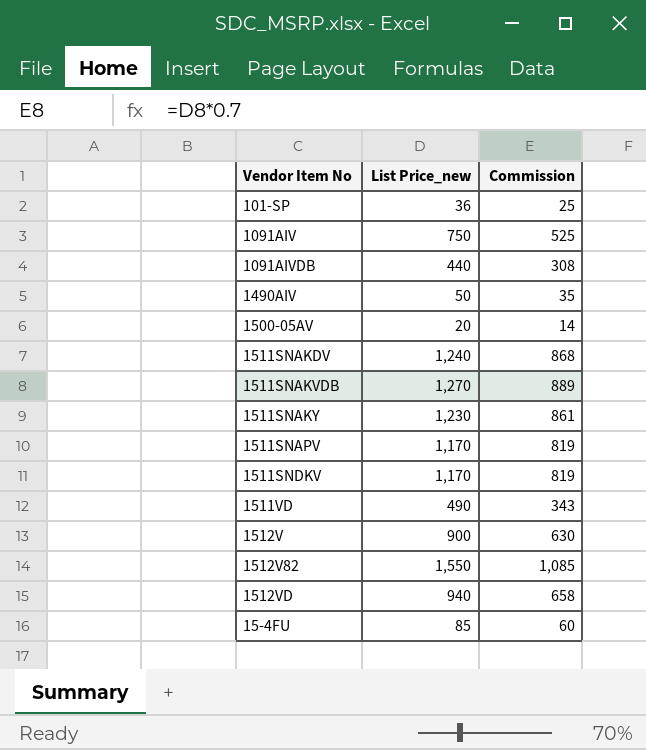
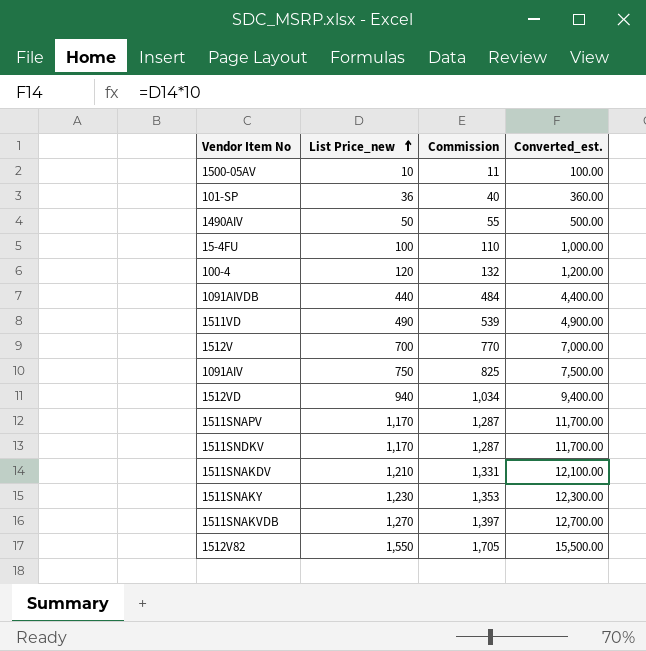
row order: none -> List Price_new ascending
column Commission | formula: [List Price_new] * 0.7 -> [List Price_new] * 1.1
column Converted_est. | formula: none -> [List Price_new] * 10
1500-05AV | List Price_new: 20 -> 10
15-4FU | List Price_new: 85 -> 100
row 100-4: none -> 120 | 132 | 1,200.00
1512V | List Price_new: 900 -> 700
1511SNAKDV | List Price_new: 1,240 -> 1,210

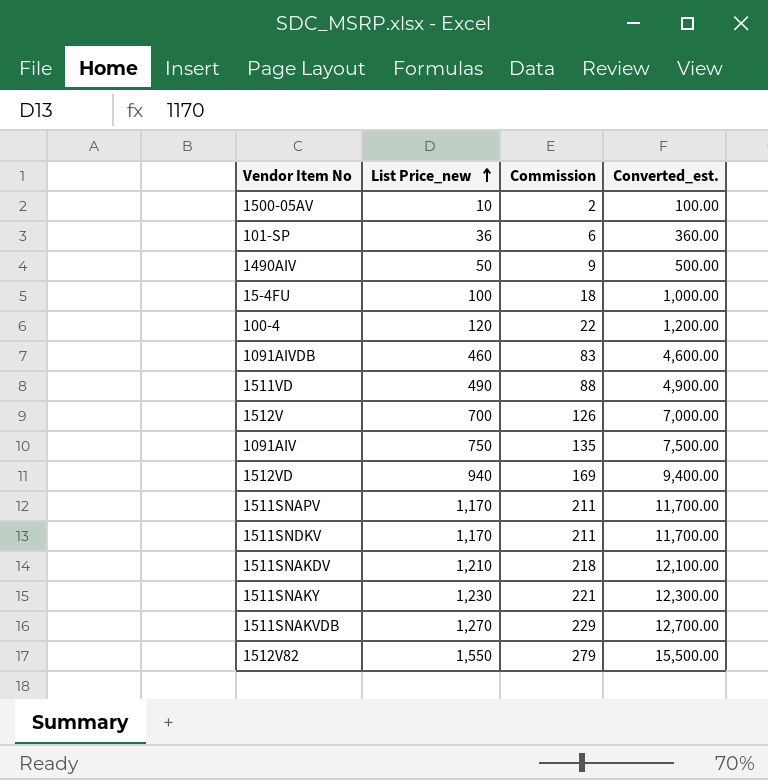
column Commission | formula: [List Price_new] * 1.1 -> [List Price_new] * 0.18
1091AIVDB | List Price_new: 440 -> 460
1091AIVDB | Converted_est.: 4,400.00 -> 4,600.00

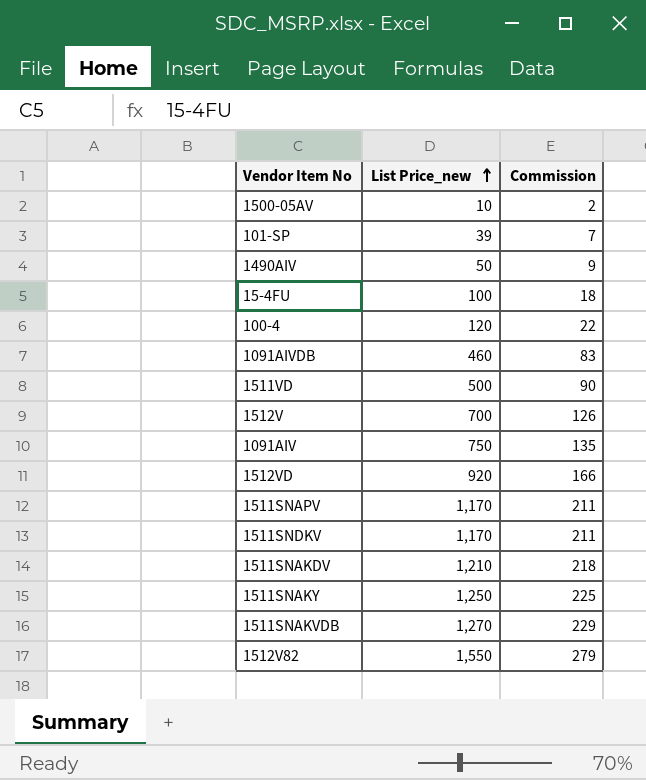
column Converted_est. | formula: [List Price_new] * 10 -> none
101-SP | List Price_new: 36 -> 39
101-SP | Commission: 6 -> 7
1511VD | List Price_new: 490 -> 500
1511VD | Commission: 88 -> 90
1512VD | List Price_new: 940 -> 920
1512VD | Commission: 169 -> 166
1511SNAKY | List Price_new: 1,230 -> 1,250
1511SNAKY | Commission: 221 -> 225

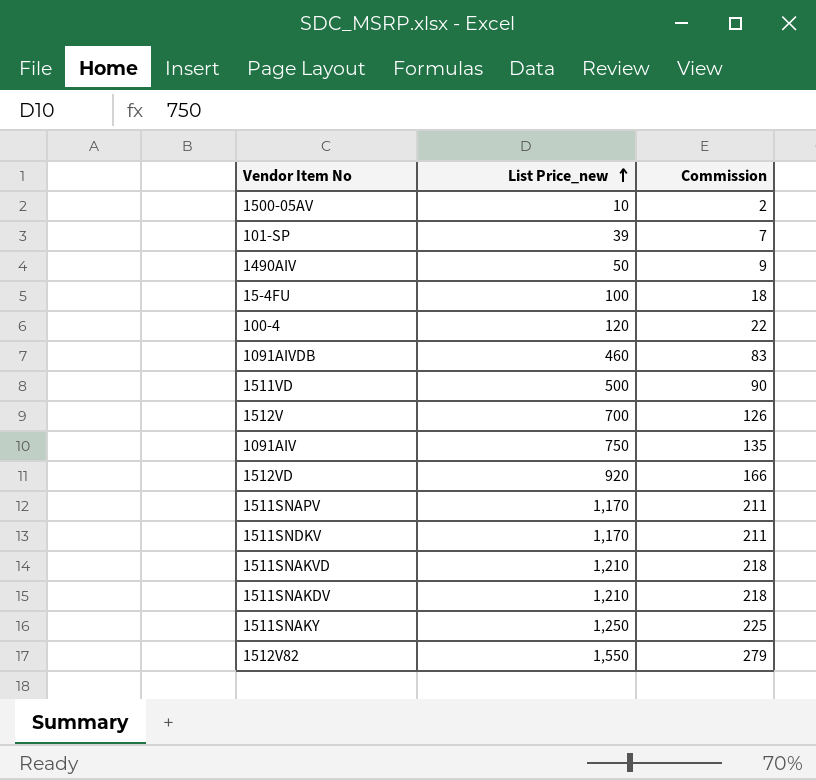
row 1511SNAKVDB: 1,270 | 229 -> none
row 1511SNAKVD: none -> 1,210 | 218

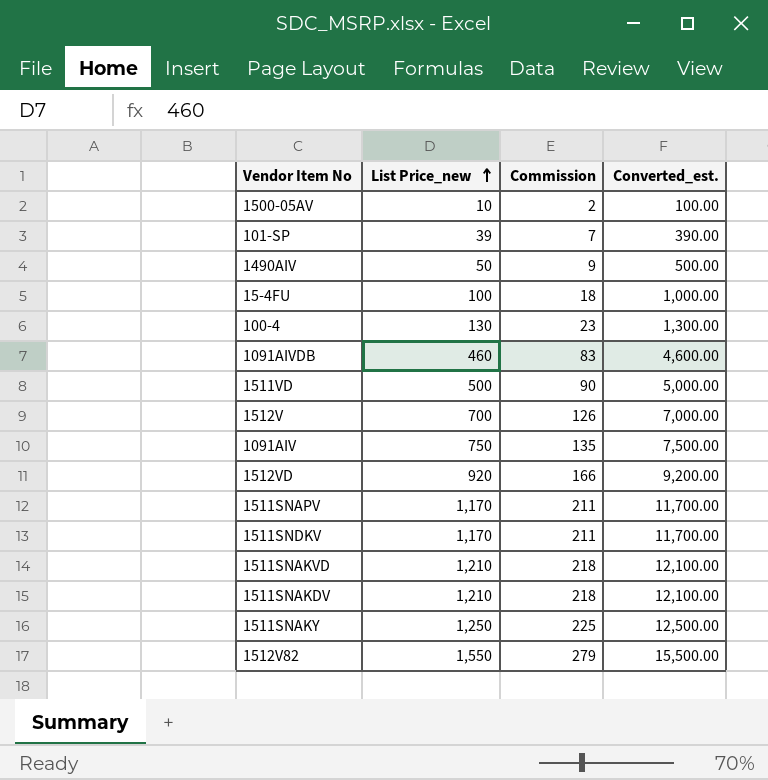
column Converted_est. | formula: none -> [List Price_new] * 10
100-4 | List Price_new: 120 -> 130
100-4 | Commission: 22 -> 23

